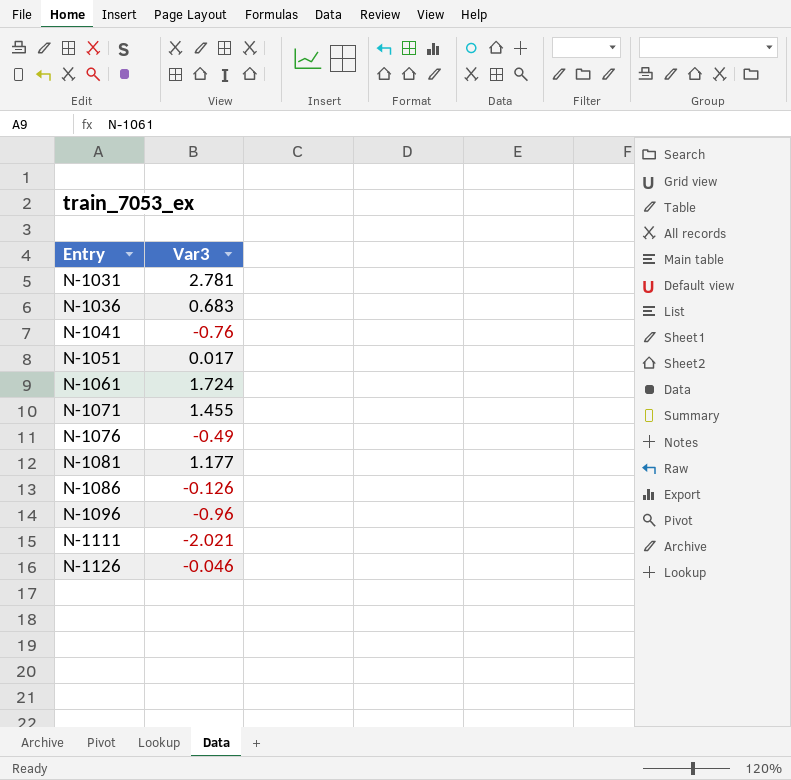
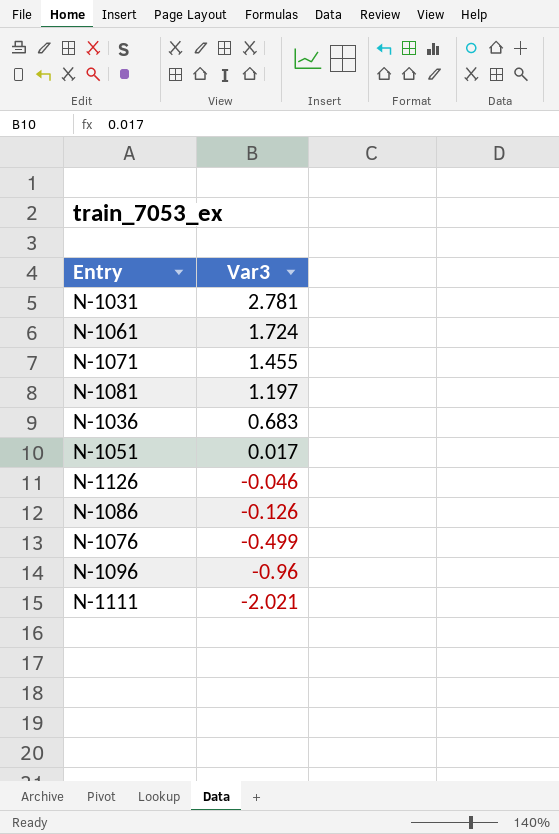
row order: Entry ascending -> Var3 descending
row N-1041: -0.76 -> none
N-1081 | Var3: 1.177 -> 1.197
N-1076 | Var3: -0.49 -> -0.499

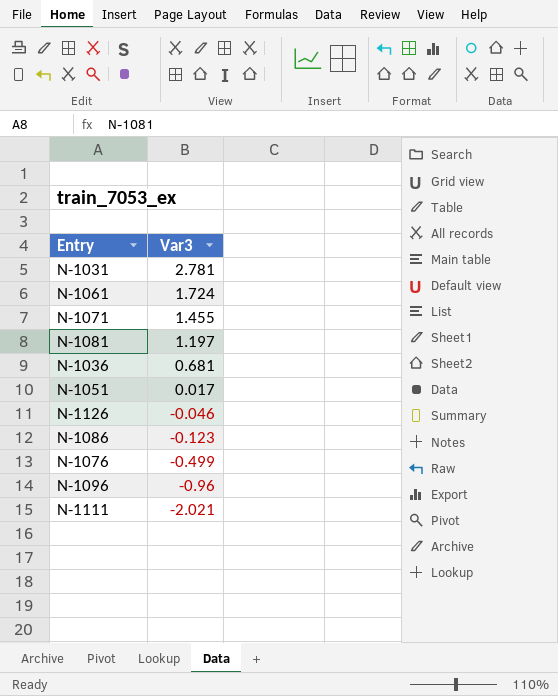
N-1036 | Var3: 0.683 -> 0.681
N-1086 | Var3: -0.126 -> -0.123

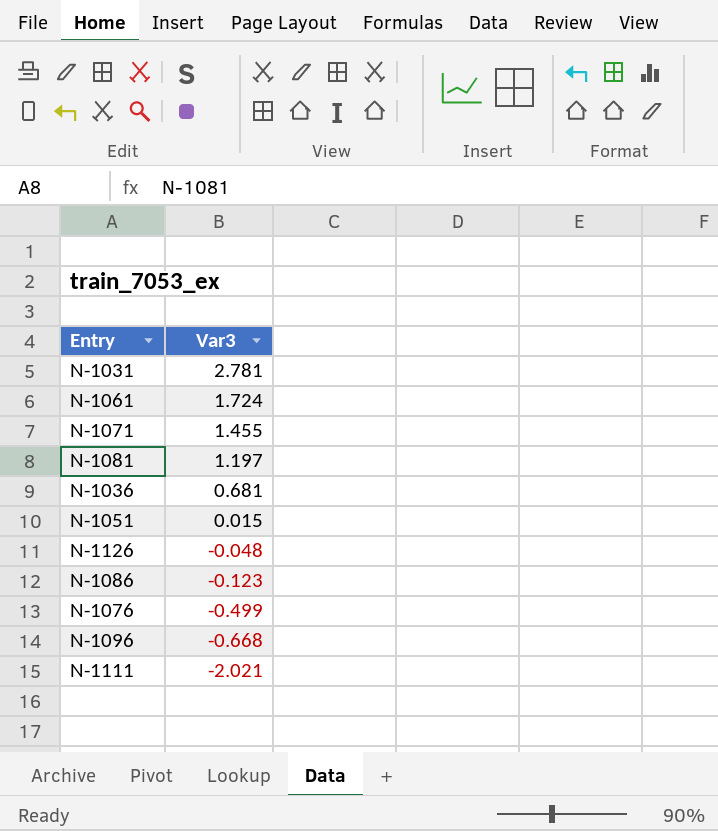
N-1051 | Var3: 0.017 -> 0.015
N-1126 | Var3: -0.046 -> -0.048
N-1096 | Var3: -0.96 -> -0.668

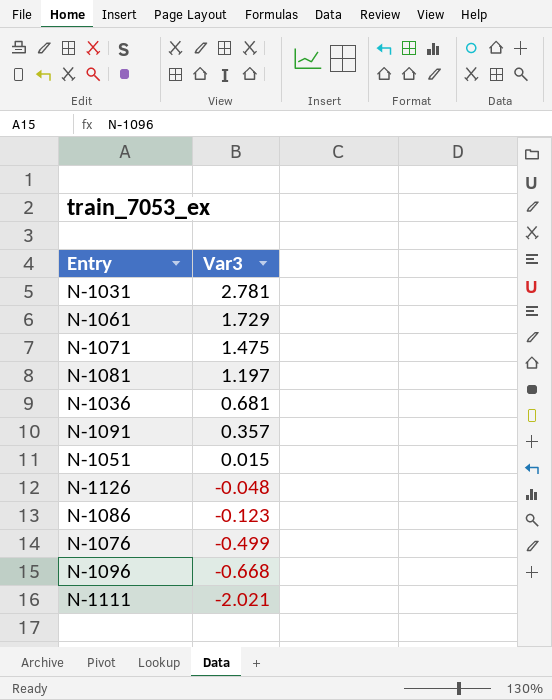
N-1061 | Var3: 1.724 -> 1.729
N-1071 | Var3: 1.455 -> 1.475
row N-1091: none -> 0.357

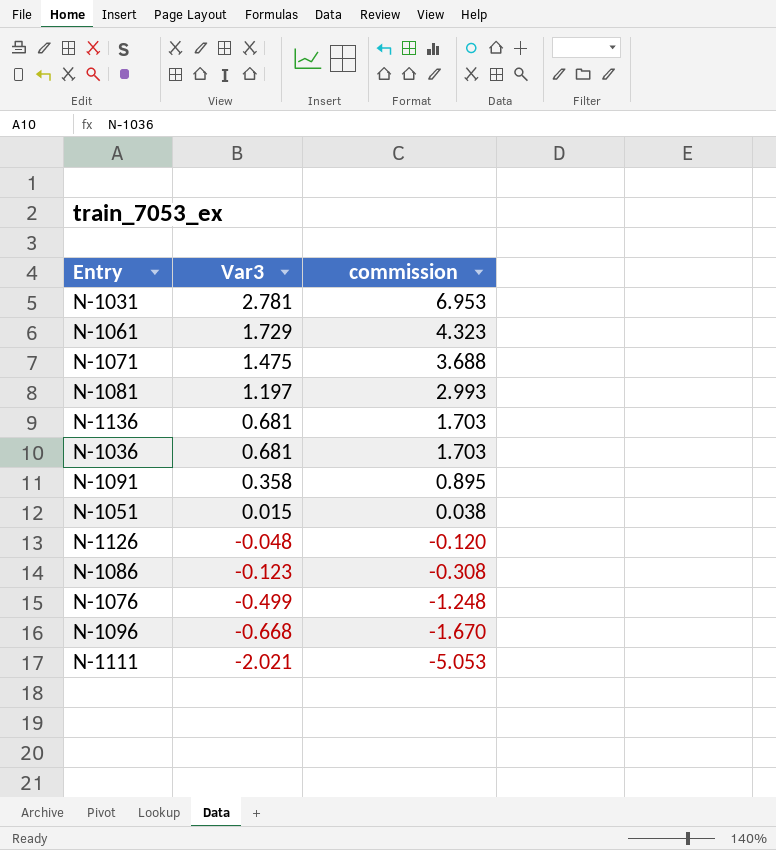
column commission | formula: none -> [Var3] * 2.5
row N-1136: none -> 0.681 | 1.703
N-1091 | Var3: 0.357 -> 0.358

